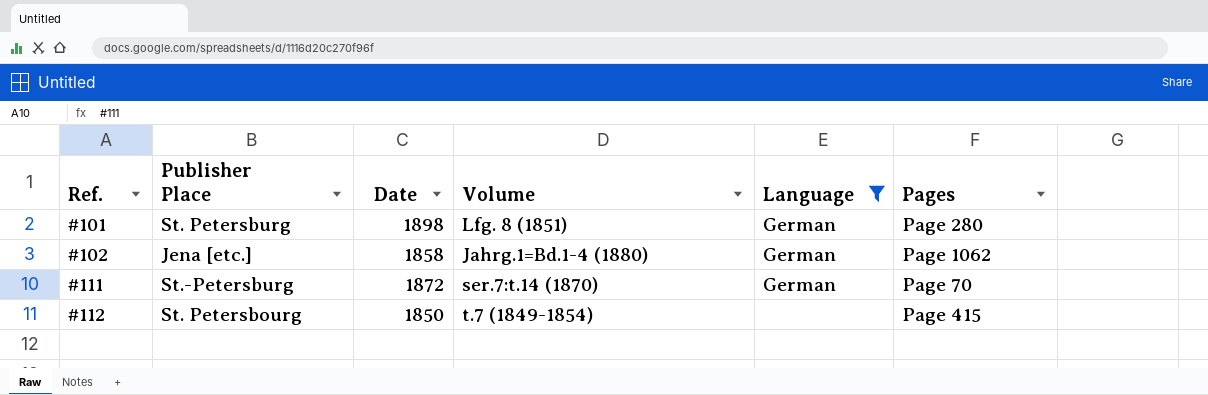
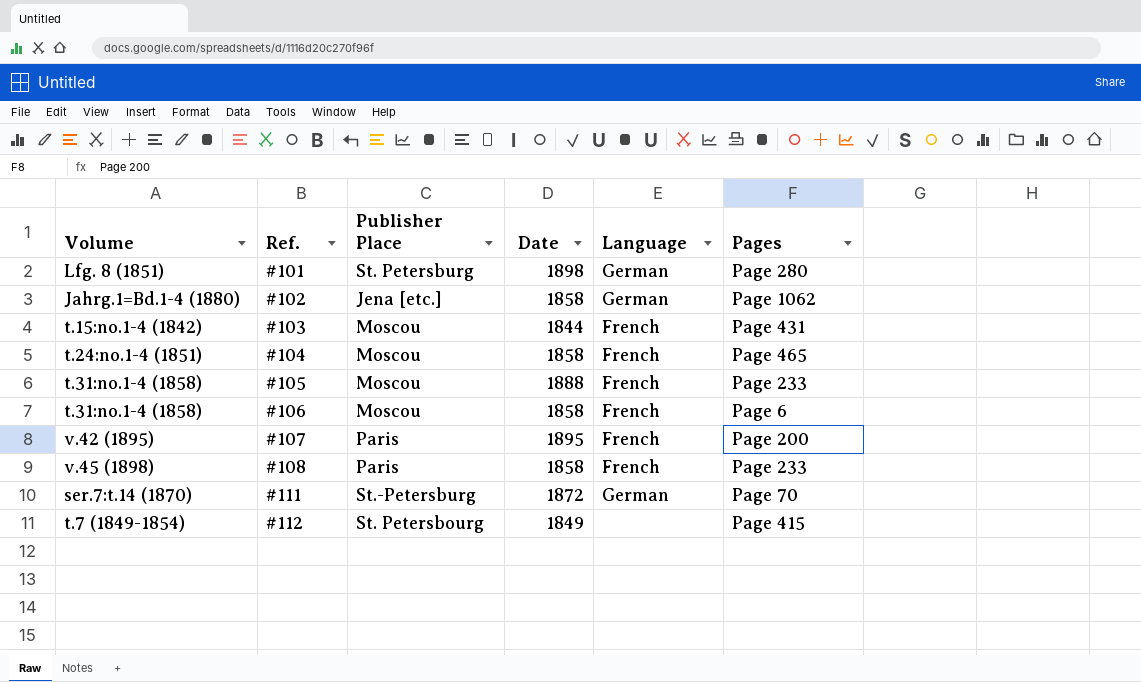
filter: Language != French -> none
column Volume | position: 4 -> 1
#112 | Date: 1850 -> 1849

